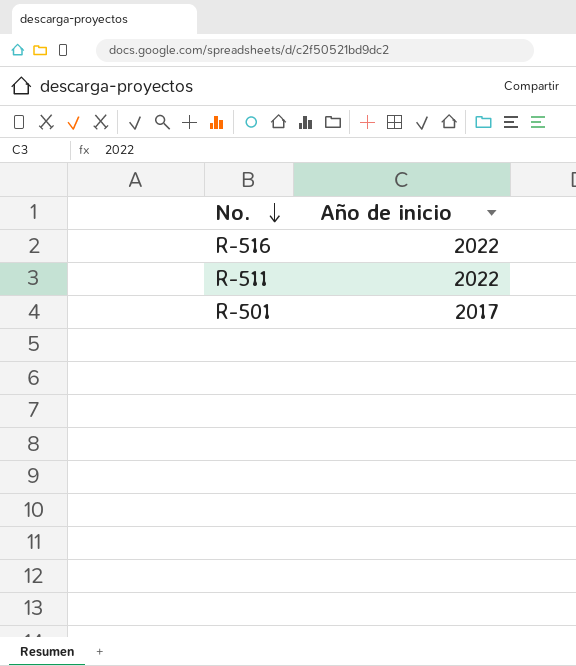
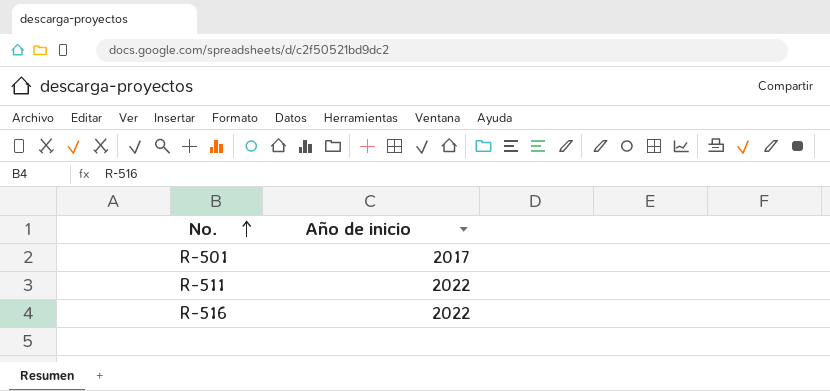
row order: No. descending -> No. ascending

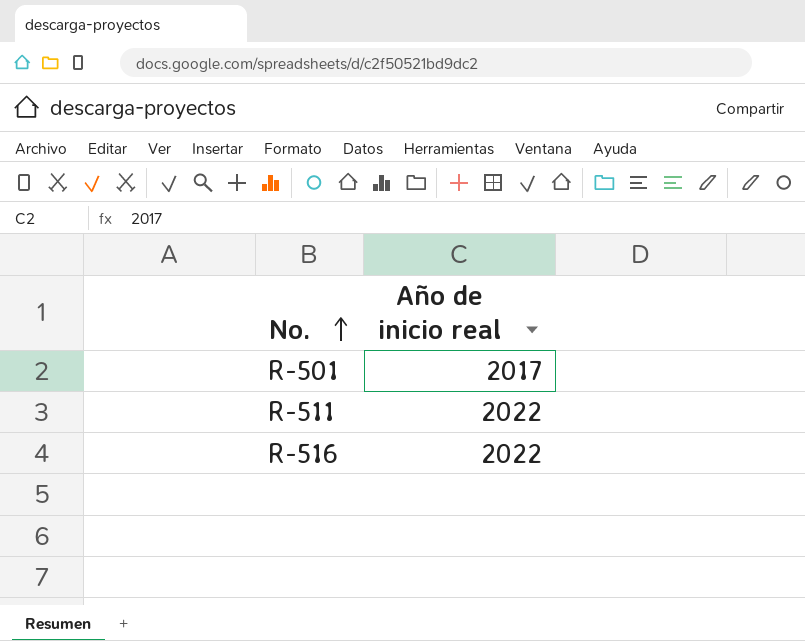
column name: Año de inicio -> Año de inicio real

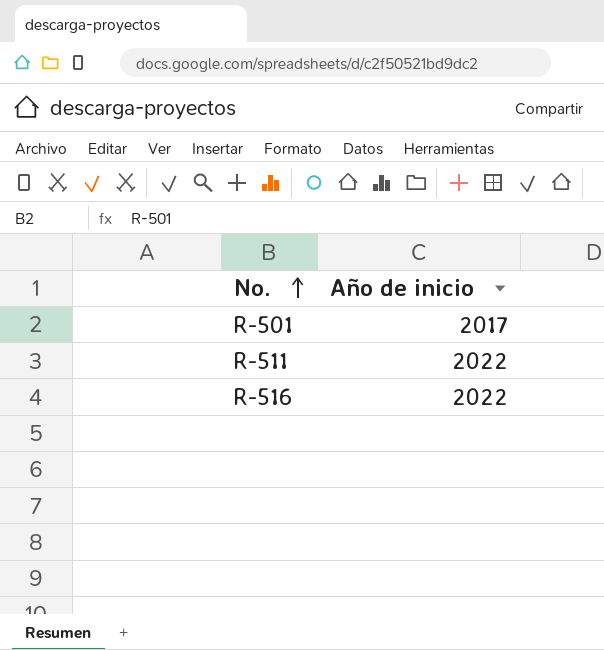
column name: Año de inicio real -> Año de inicio

